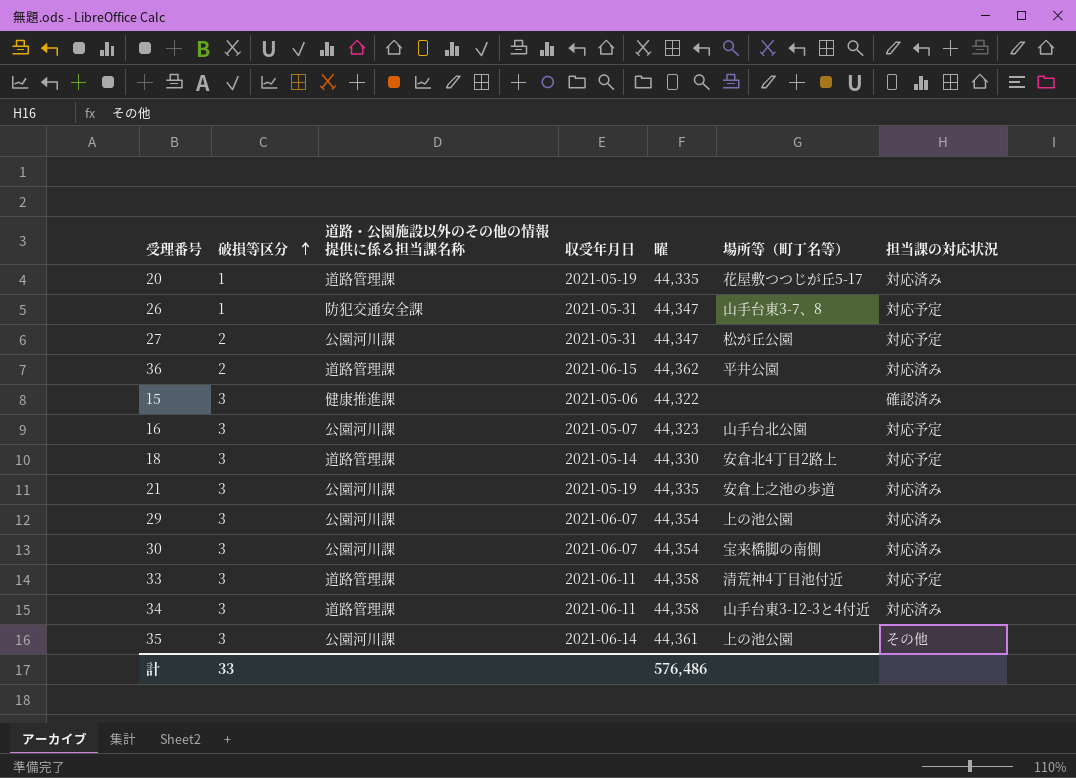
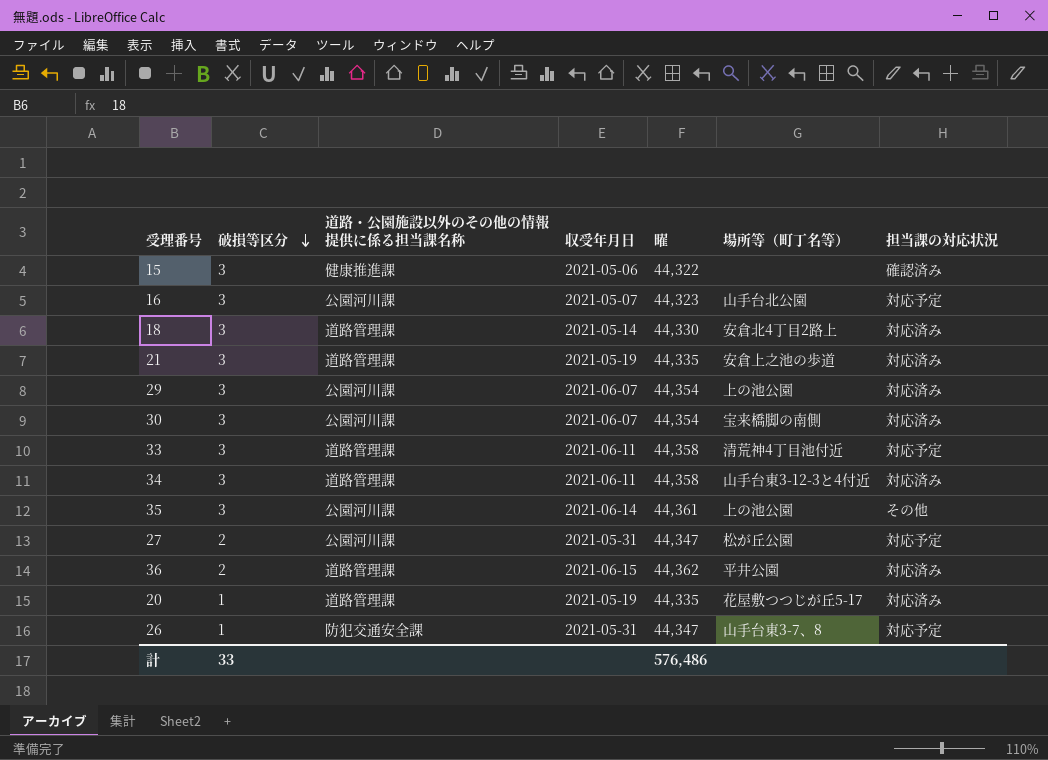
row order: 破損等区分 ascending -> 破損等区分 descending
18 | 担当課の対応状況: 対応予定 -> 対応済み
21 | 道路・公園施設以外のその他の情報提供に係る担当課名称: 公園河川課 -> 道路管理課

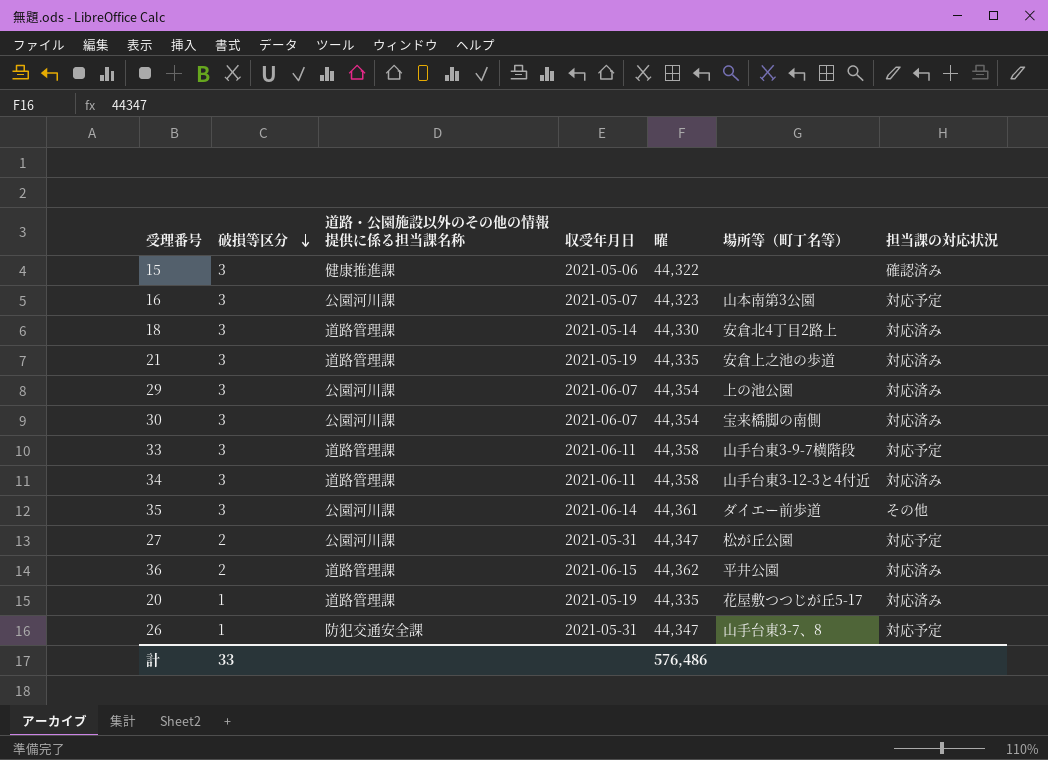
16 | 場所等（町丁名等）: 山手台北公園 -> 山本南第3公園
33 | 場所等（町丁名等）: 清荒神4丁目池付近 -> 山手台東3-9-7横階段
35 | 場所等（町丁名等）: 上の池公園 -> ダイエー前歩道

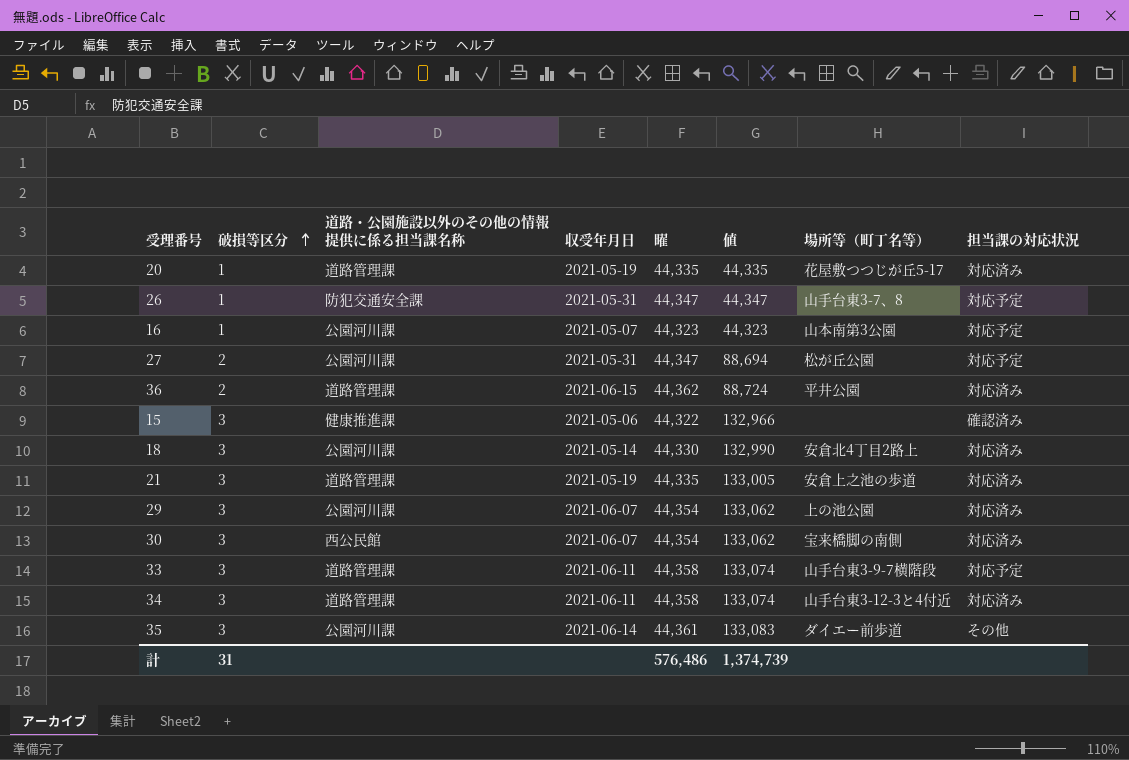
row order: 破損等区分 descending -> 破損等区分 ascending
column 値 | formula: none -> [破損等区分] * [曜]
16 | 破損等区分: 3 -> 1
18 | 道路・公園施設以外のその他の情報提供に係る担当課名称: 道路管理課 -> 公園河川課
30 | 道路・公園施設以外のその他の情報提供に係る担当課名称: 公園河川課 -> 西公民館
計 | 破損等区分: 33 -> 31

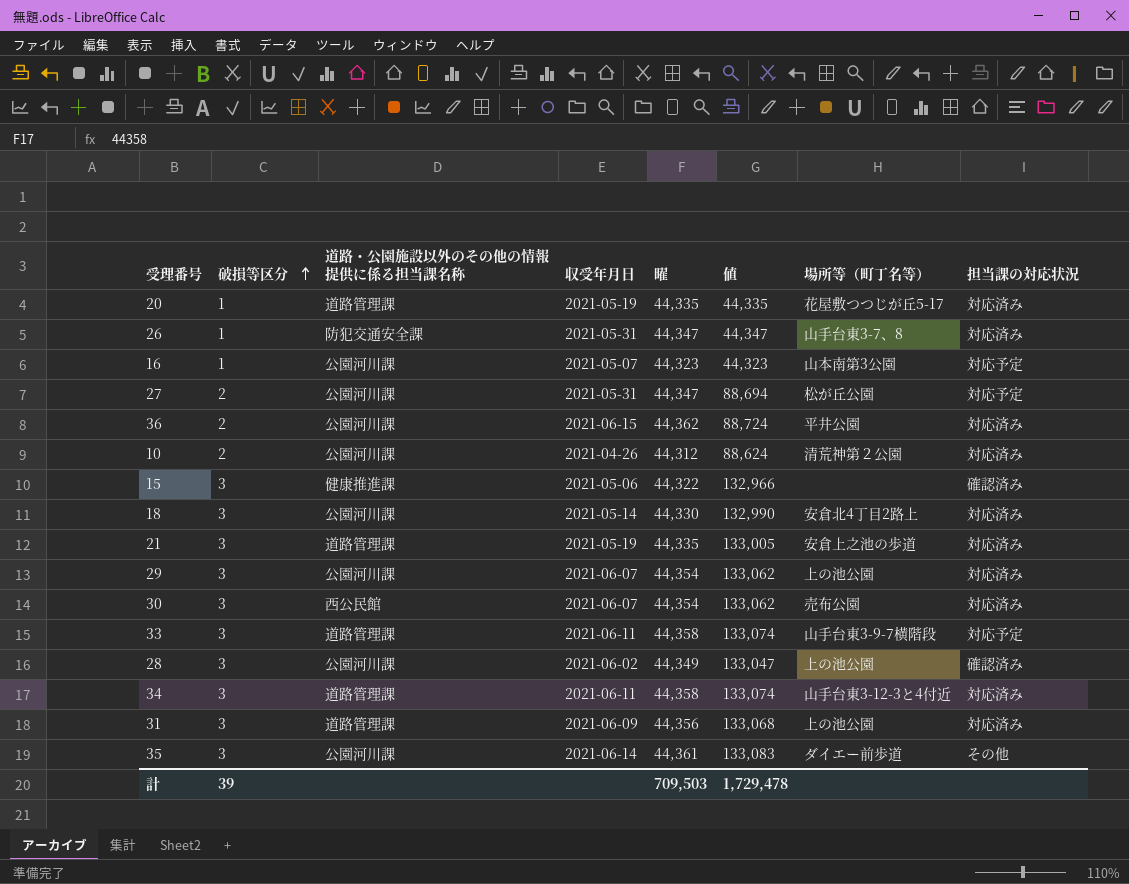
26 | 担当課の対応状況: 対応予定 -> 対応済み
36 | 道路・公園施設以外のその他の情報提供に係る担当課名称: 道路管理課 -> 公園河川課
row 10: none -> 2 | 公園河川課 | 2021-04-26 | 44,312 | 88,624 | 清荒神第２公園 | 対応済み
30 | 場所等（町丁名等）: 宝来橋脚の南側 -> 売布公園
row 28: none -> 3 | 公園河川課 | 2021-06-02 | 44,349 | 133,047 | 上の池公園 | 確認済み
row 31: none -> 3 | 道路管理課 | 2021-06-09 | 44,356 | 133,068 | 上の池公園 | 対応済み
計 | 破損等区分: 31 -> 39
計 | 曜: 576,486 -> 709,503
計 | 値: 1,374,739 -> 1,729,478

